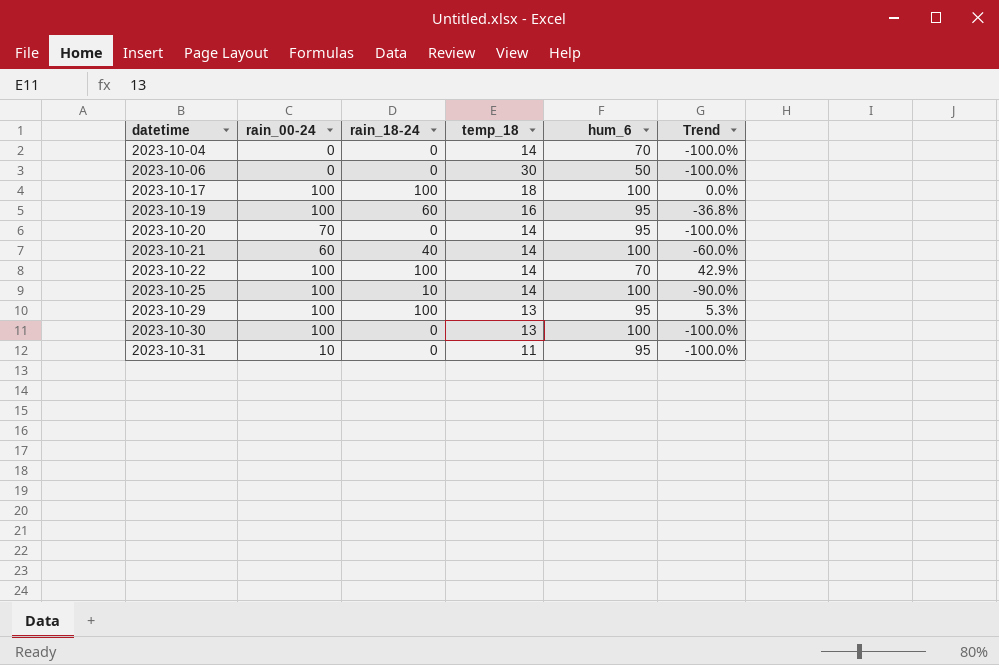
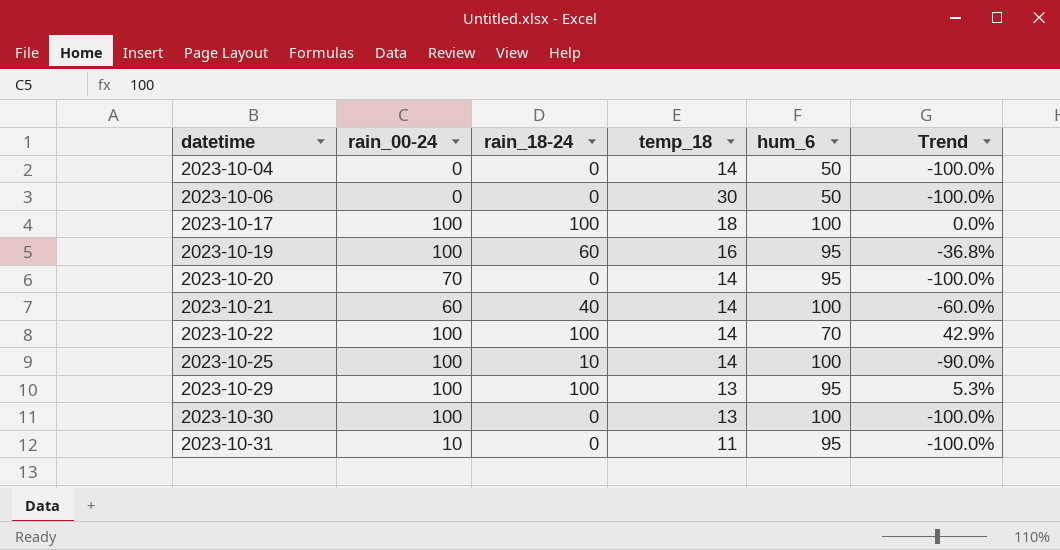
2023-10-04 | hum_6: 70 -> 50

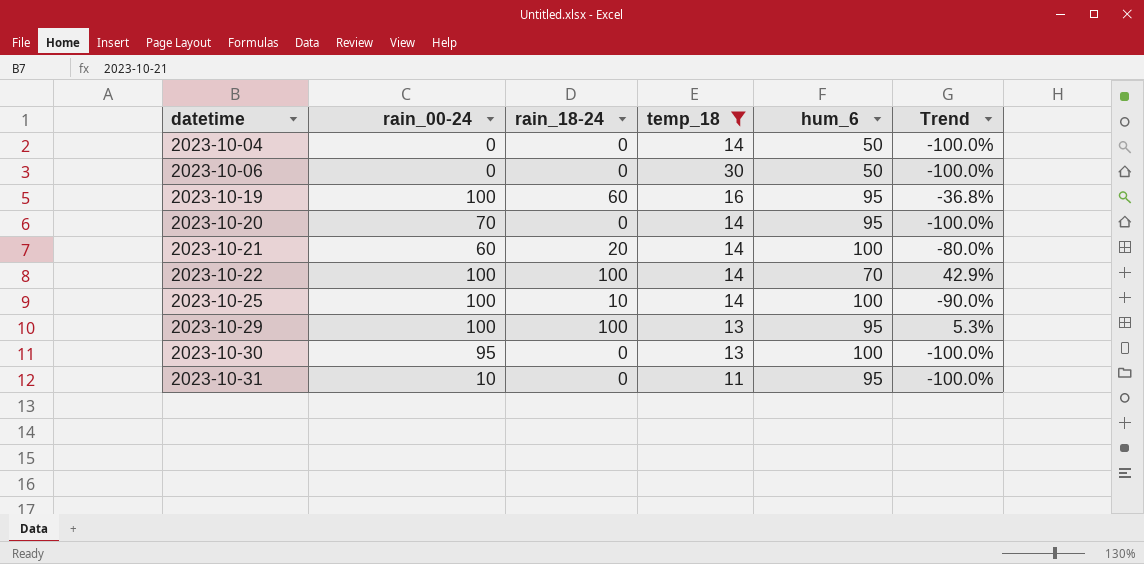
filter: none -> temp_18 != 18
2023-10-21 | rain_18-24: 40 -> 20
2023-10-21 | Trend: -60.0% -> -80.0%
2023-10-30 | rain_00-24: 100 -> 95

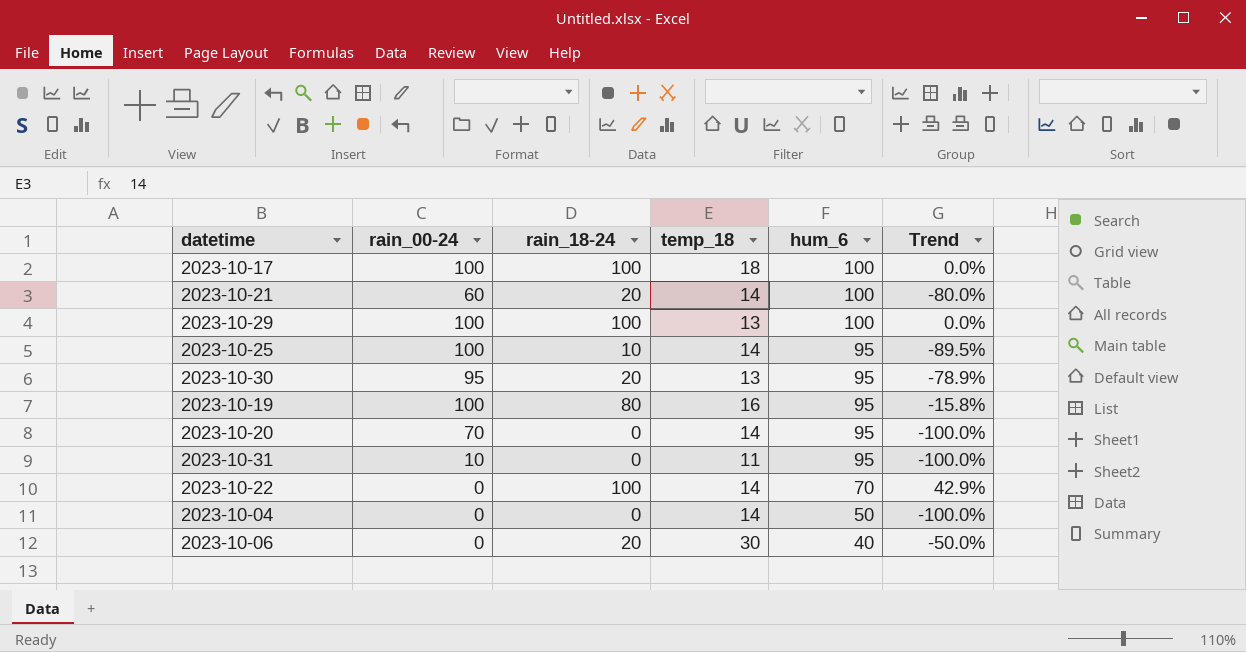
filter: temp_18 != 18 -> none
row order: datetime ascending -> hum_6 descending
2023-10-29 | hum_6: 95 -> 100
2023-10-29 | Trend: 5.3% -> 0.0%
2023-10-25 | hum_6: 100 -> 95
2023-10-25 | Trend: -90.0% -> -89.5%
2023-10-30 | rain_18-24: 0 -> 20
2023-10-30 | hum_6: 100 -> 95
2023-10-30 | Trend: -100.0% -> -78.9%
2023-10-19 | rain_18-24: 60 -> 80
2023-10-19 | Trend: -36.8% -> -15.8%
2023-10-22 | rain_00-24: 100 -> 0
2023-10-06 | rain_18-24: 0 -> 20
2023-10-06 | hum_6: 50 -> 40
2023-10-06 | Trend: -100.0% -> -50.0%

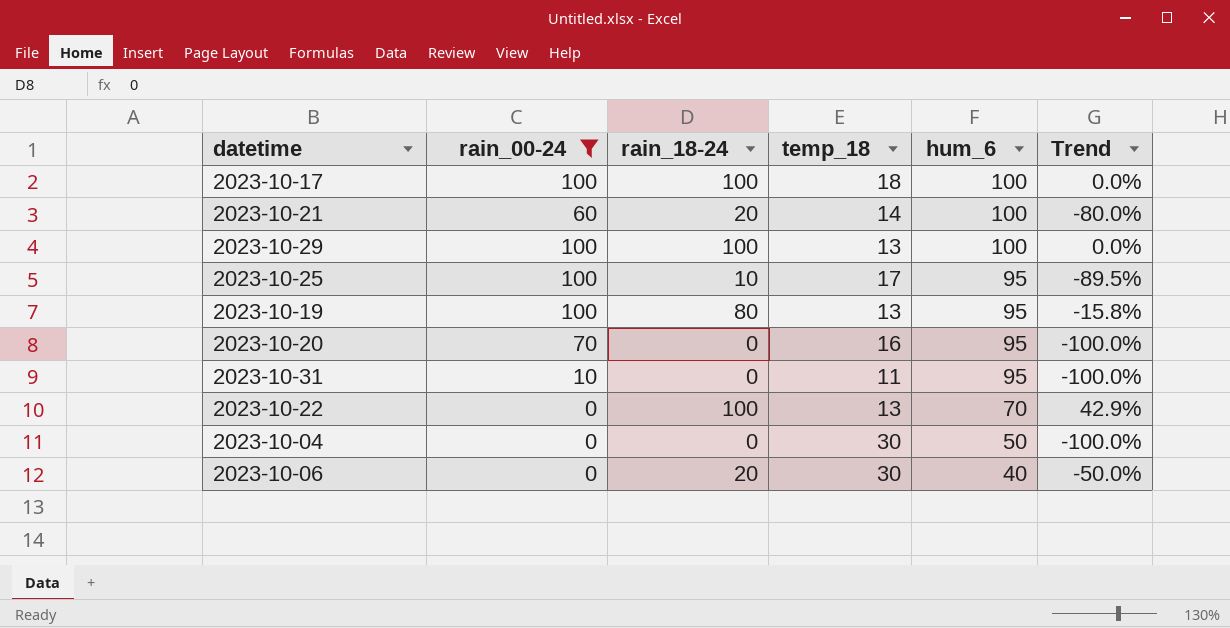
filter: none -> rain_00-24 != 95
2023-10-25 | temp_18: 14 -> 17
2023-10-19 | temp_18: 16 -> 13
2023-10-20 | temp_18: 14 -> 16
2023-10-22 | temp_18: 14 -> 13
2023-10-04 | temp_18: 14 -> 30

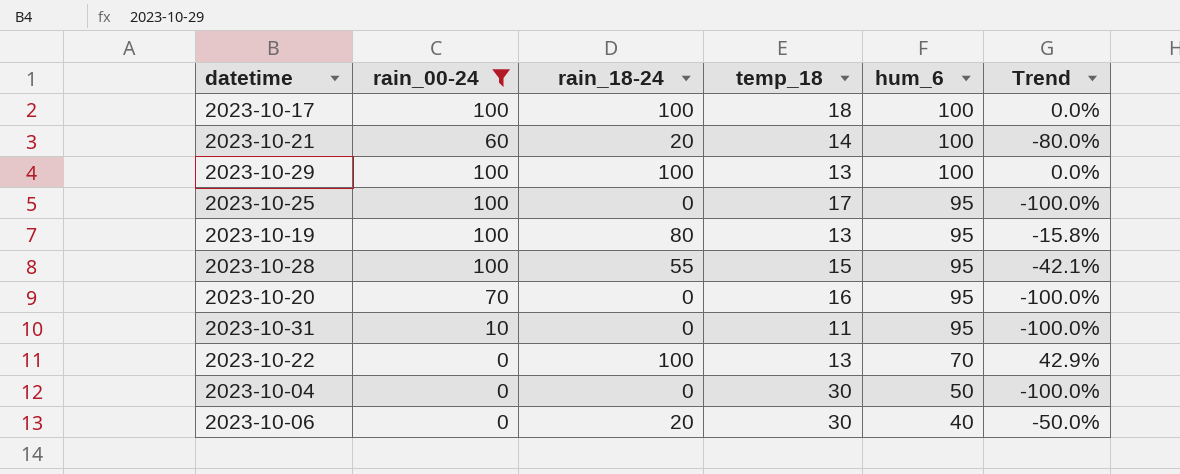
2023-10-25 | rain_18-24: 10 -> 0
2023-10-25 | Trend: -89.5% -> -100.0%
row 2023-10-28: none -> 100 | 55 | 15 | 95 | -42.1%

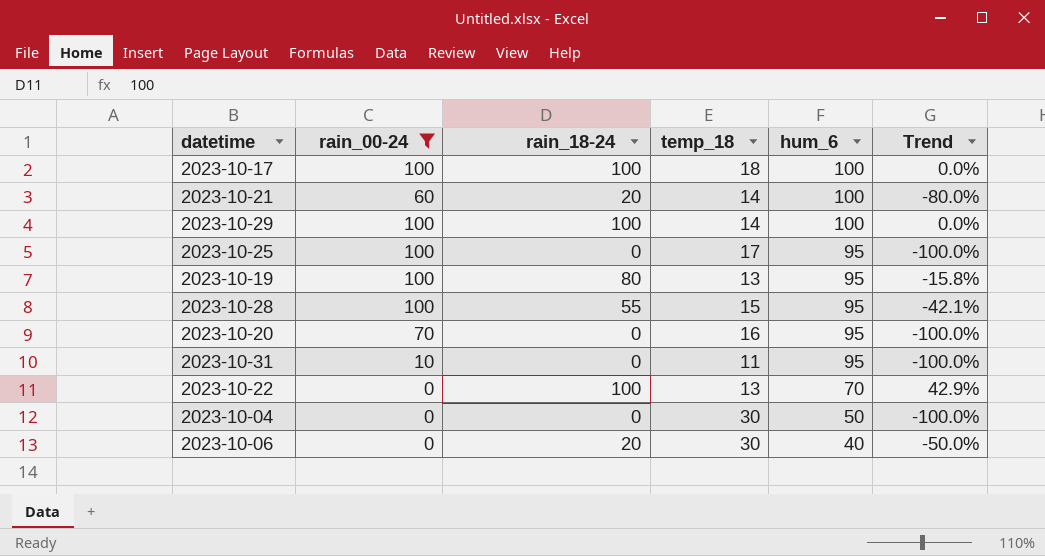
2023-10-29 | temp_18: 13 -> 14

